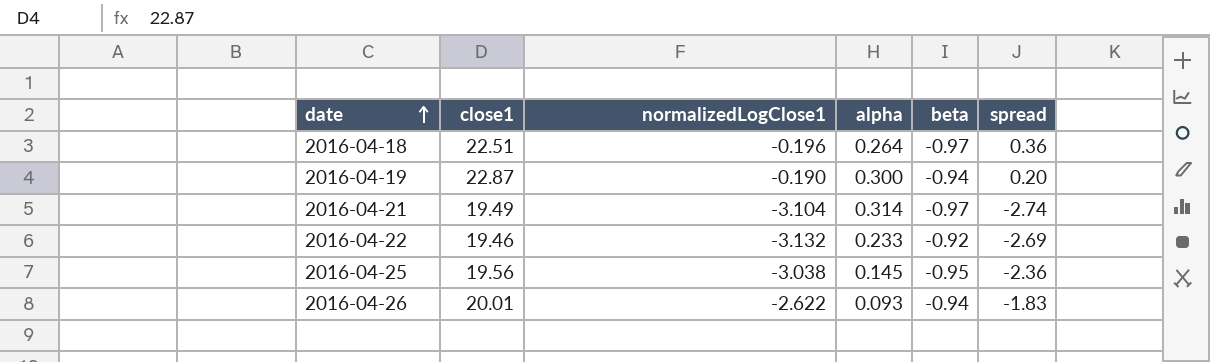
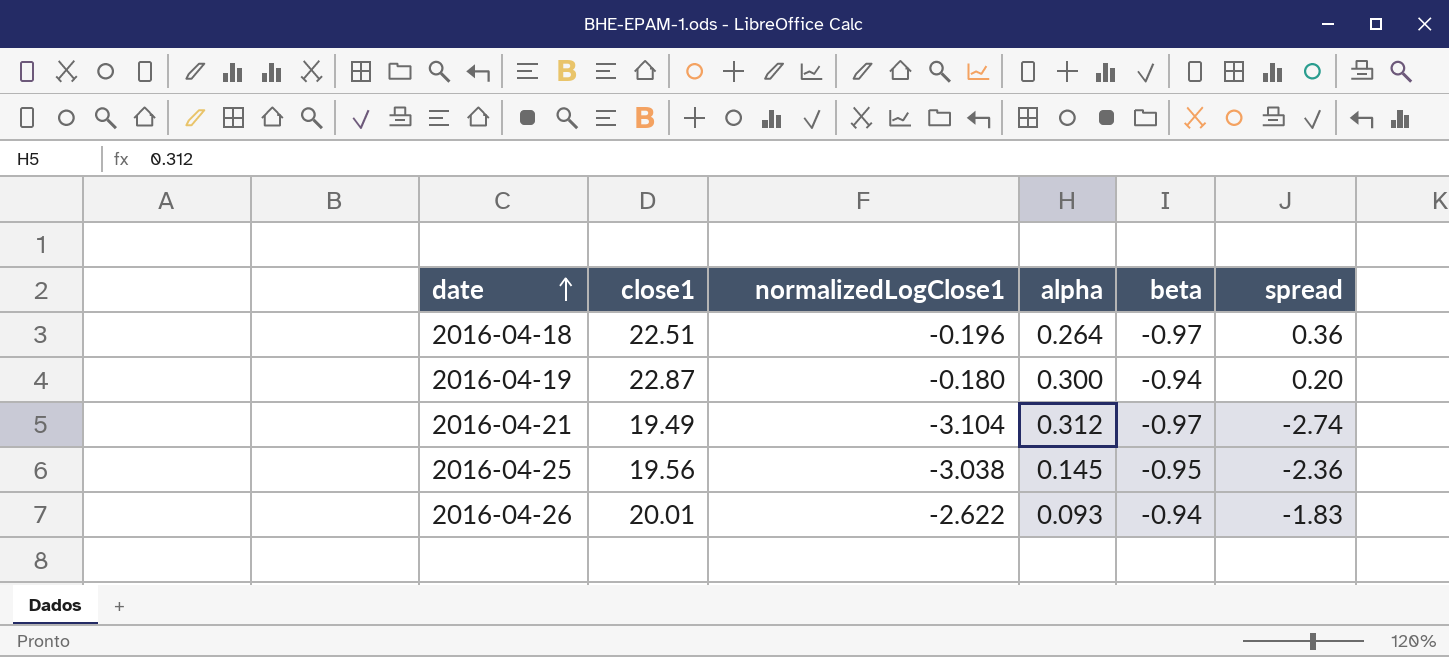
row 2016-04-22: 19.46 | -3.132 | 0.233 | -0.92 | -2.69 -> none
2016-04-19 | normalizedLogClose1: -0.190 -> -0.180
2016-04-21 | alpha: 0.314 -> 0.312

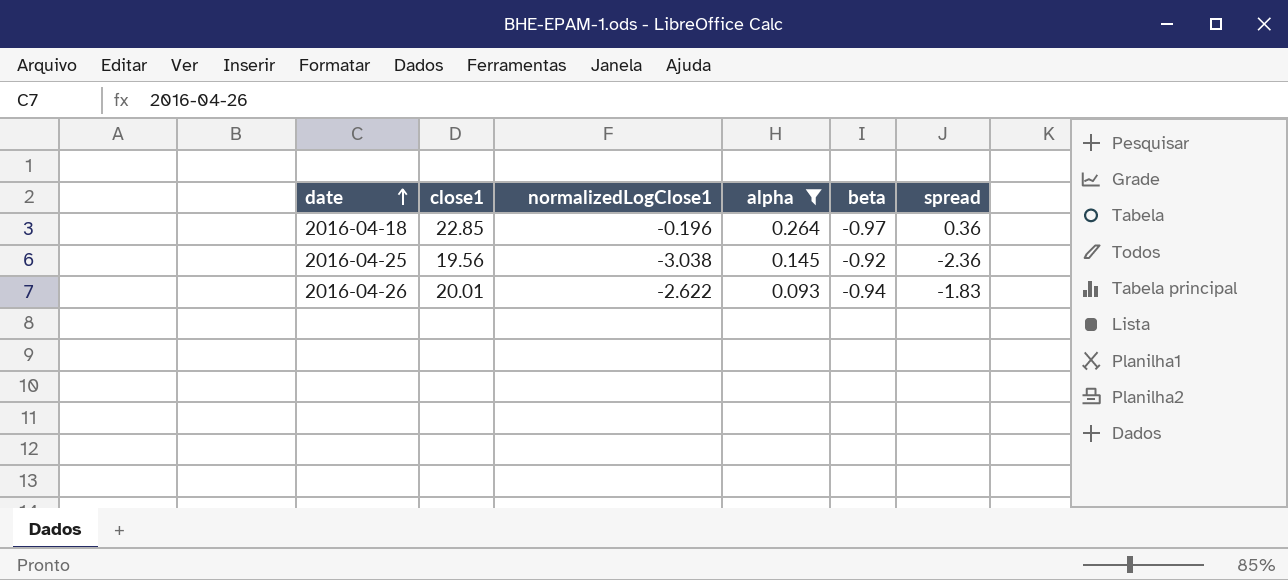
filter: none -> alpha <= 0.264
2016-04-18 | close1: 22.51 -> 22.85
2016-04-25 | beta: -0.95 -> -0.92

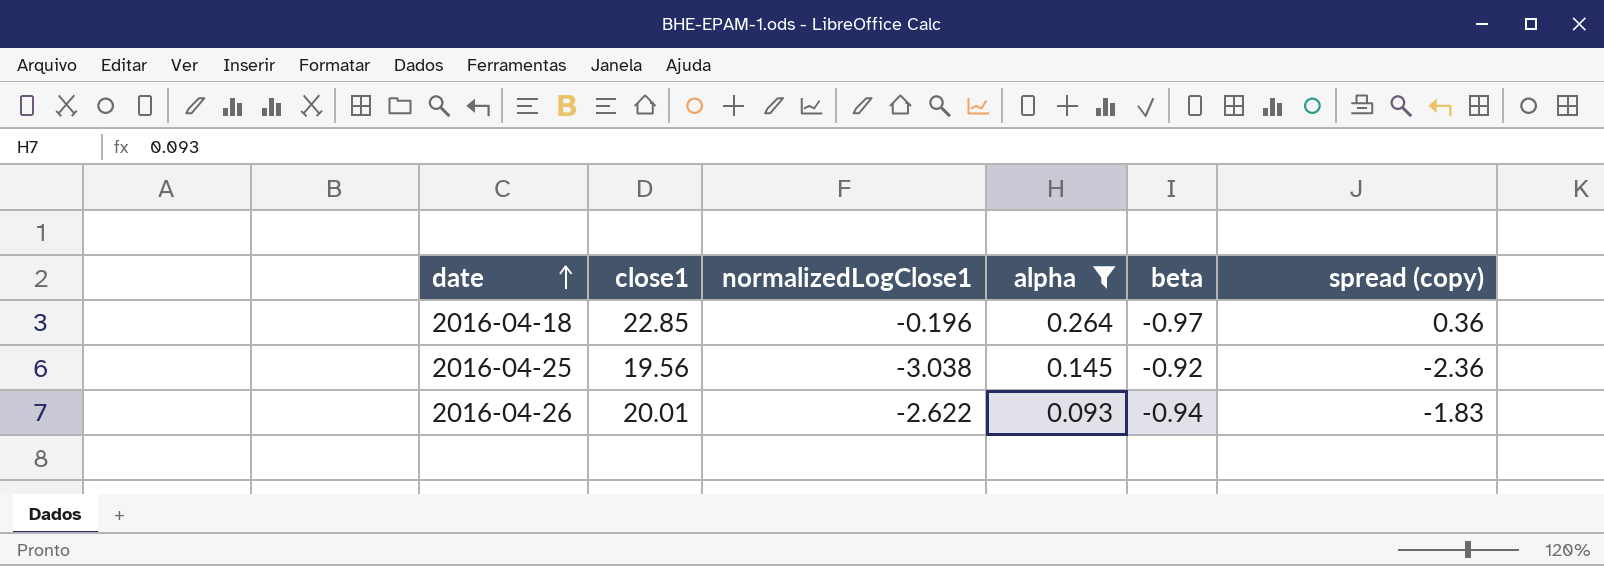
column name: spread -> spread (copy)

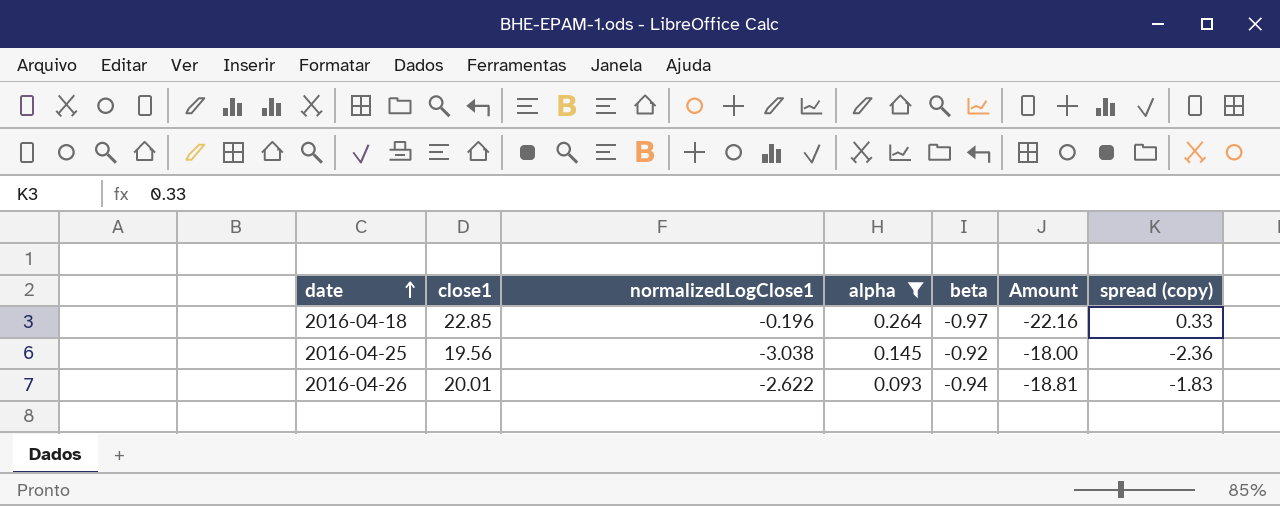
column Amount | formula: none -> [close1] * [beta]
2016-04-18 | spread (copy): 0.36 -> 0.33

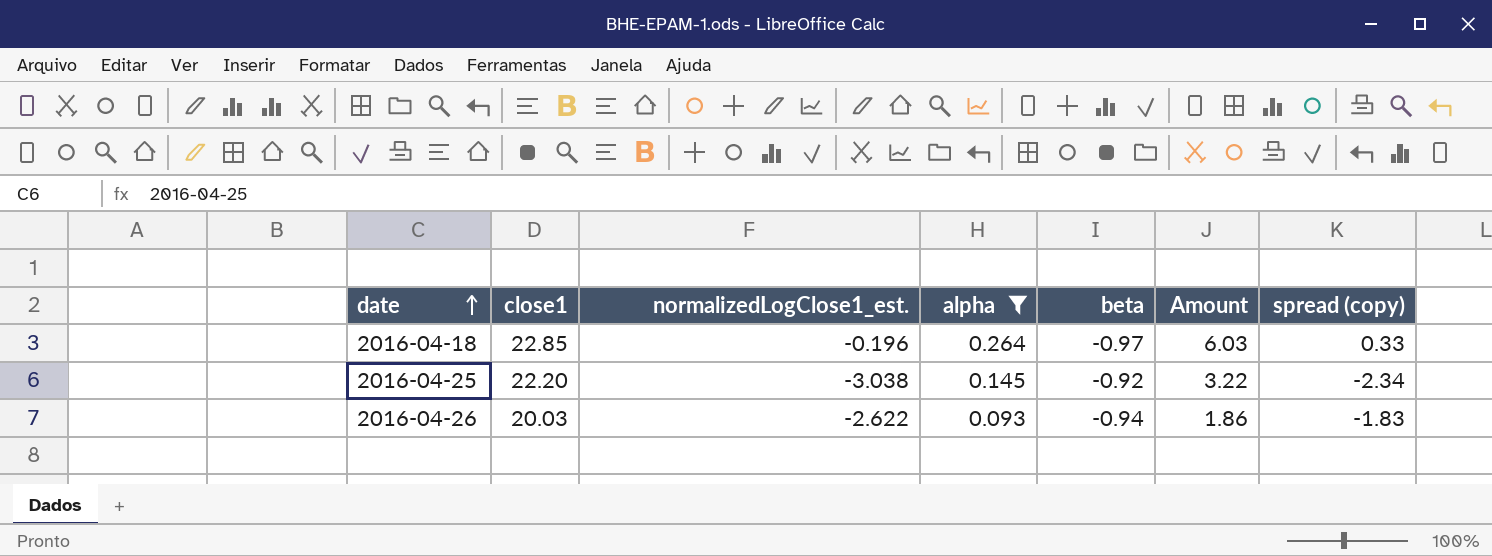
column name: normalizedLogClose1 -> normalizedLogClose1_est.
column Amount | formula: [close1] * [beta] -> [close1] * [alpha]
2016-04-25 | close1: 19.56 -> 22.20
2016-04-25 | spread (copy): -2.36 -> -2.34
2016-04-26 | close1: 20.01 -> 20.03

